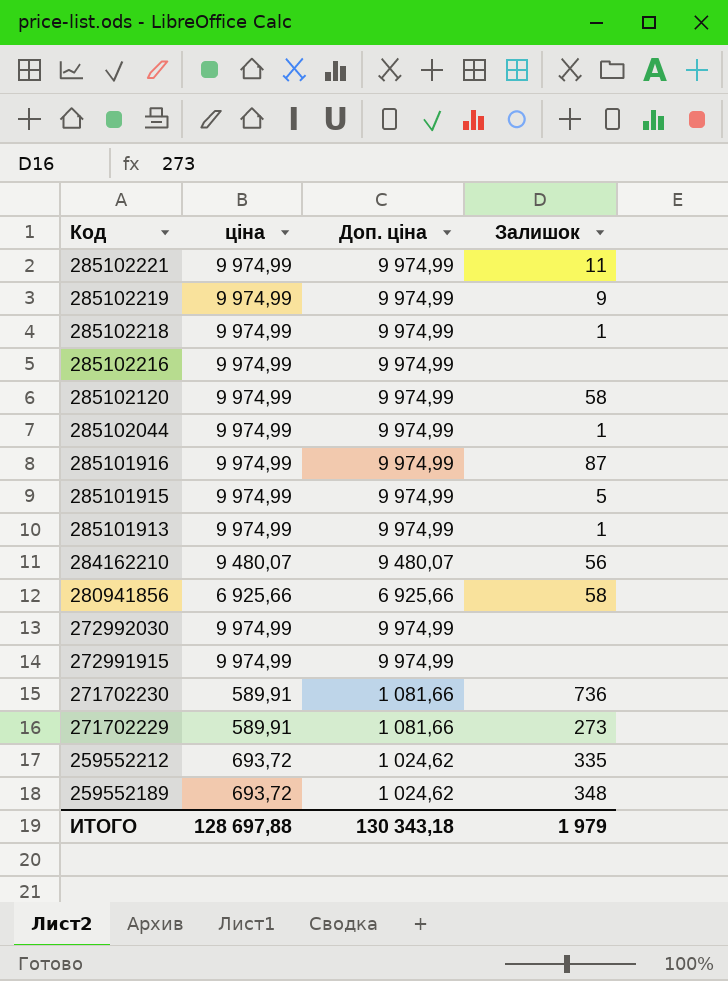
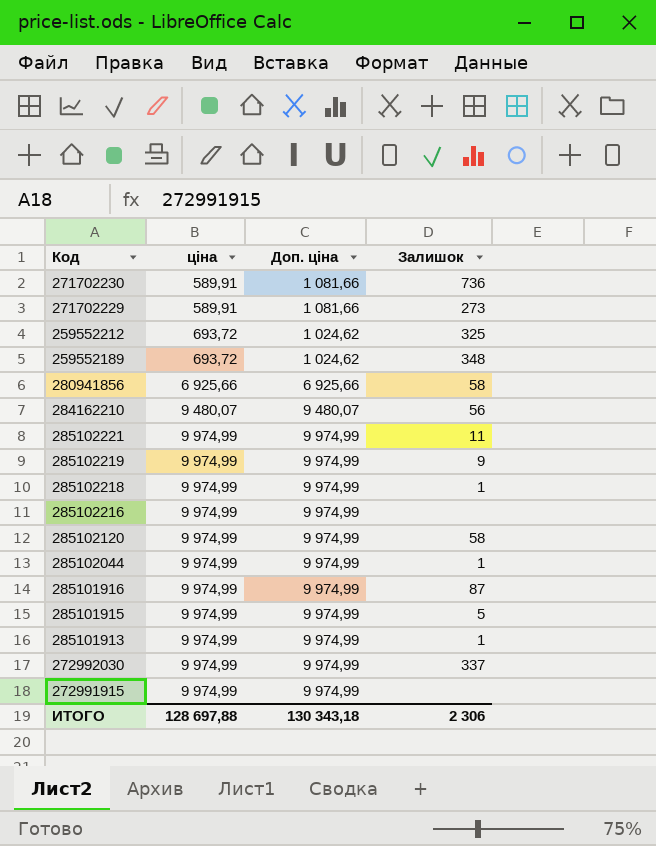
row order: Код descending -> ціна ascending
259552212 | Залишок: 335 -> 325
272992030 | Залишок: none -> 337
ИТОГО | Залишок: 1 979 -> 2 306

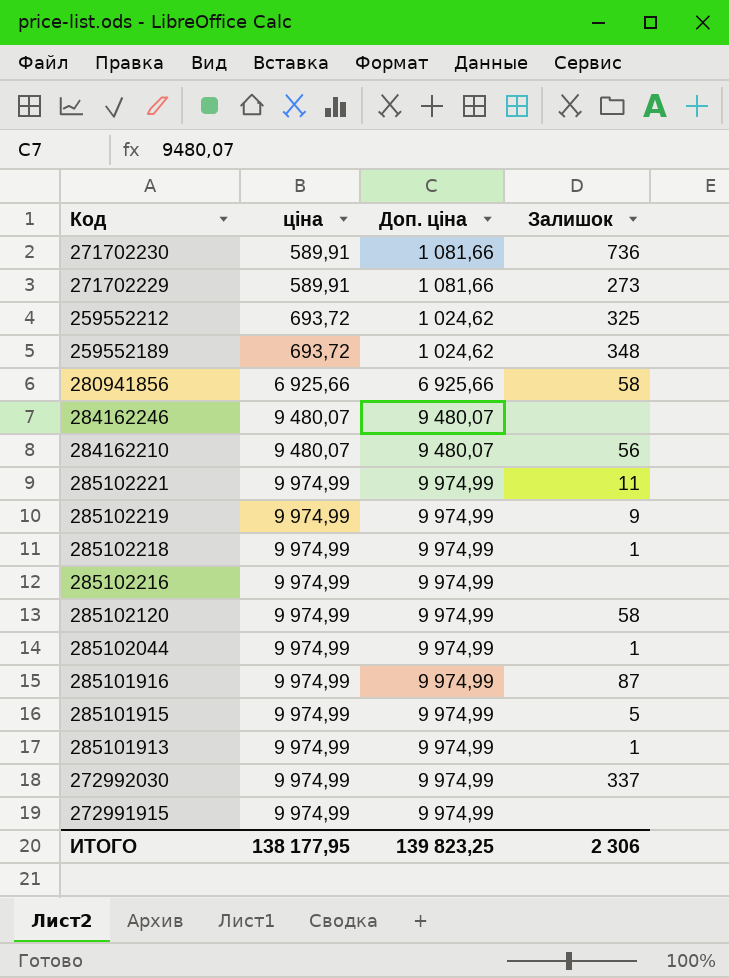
row 284162246: none -> 9 480,07 | 9 480,07 | none
ИТОГО | ціна: 128 697,88 -> 138 177,95
ИТОГО | Доп. ціна: 130 343,18 -> 139 823,25

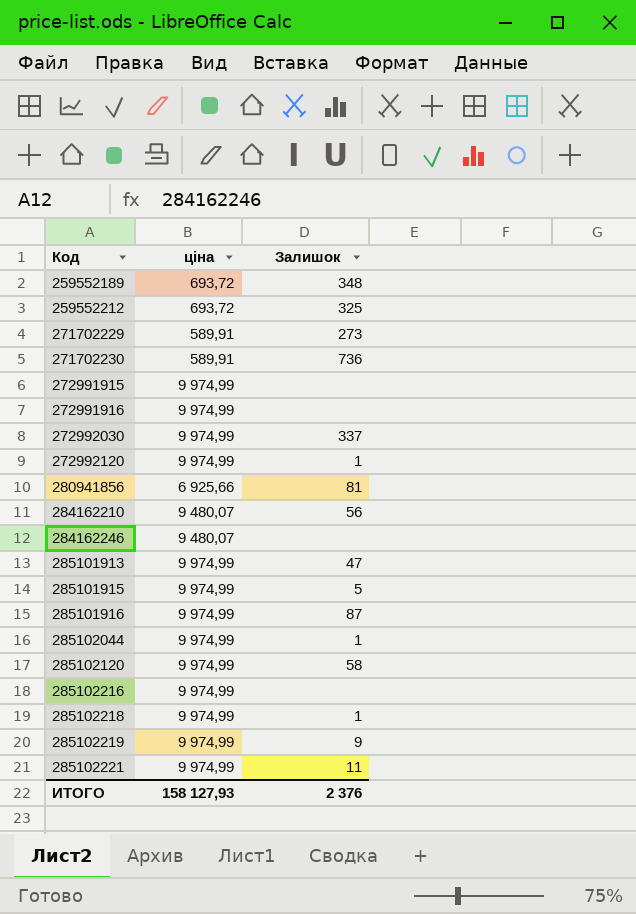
row order: ціна ascending -> Код ascending
column Доп. ціна | position: 3 -> none
row 272991916: none -> 9 974,99 | none
row 272992120: none -> 9 974,99 | 1
280941856 | Залишок: 58 -> 81
285101913 | Залишок: 1 -> 47
ИТОГО | ціна: 138 177,95 -> 158 127,93
ИТОГО | Залишок: 2 306 -> 2 376

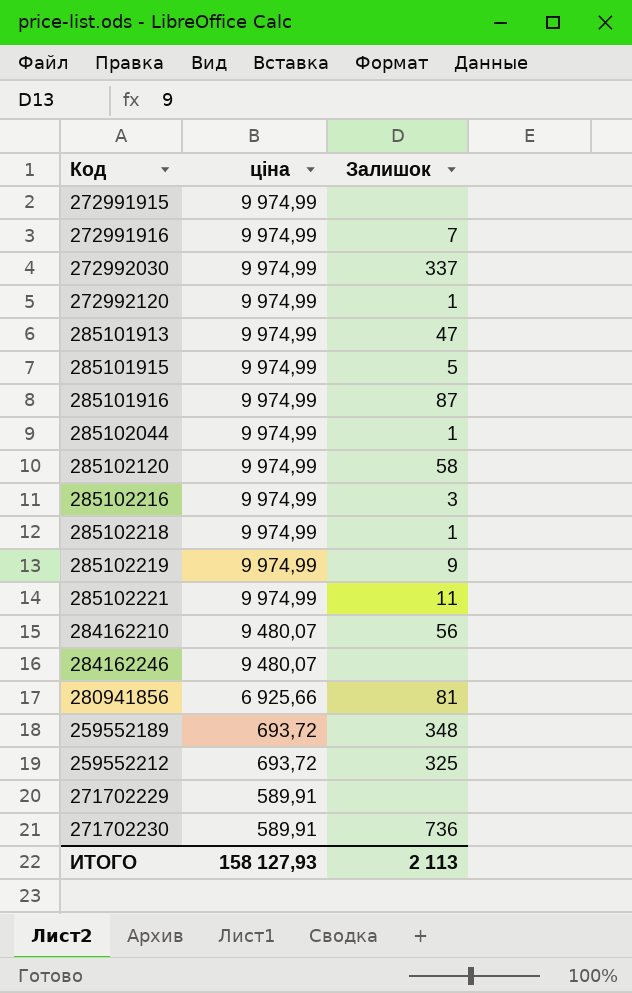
row order: Код ascending -> ціна descending
272991916 | Залишок: none -> 7
285102216 | Залишок: none -> 3
271702229 | Залишок: 273 -> none
ИТОГО | Залишок: 2 376 -> 2 113

